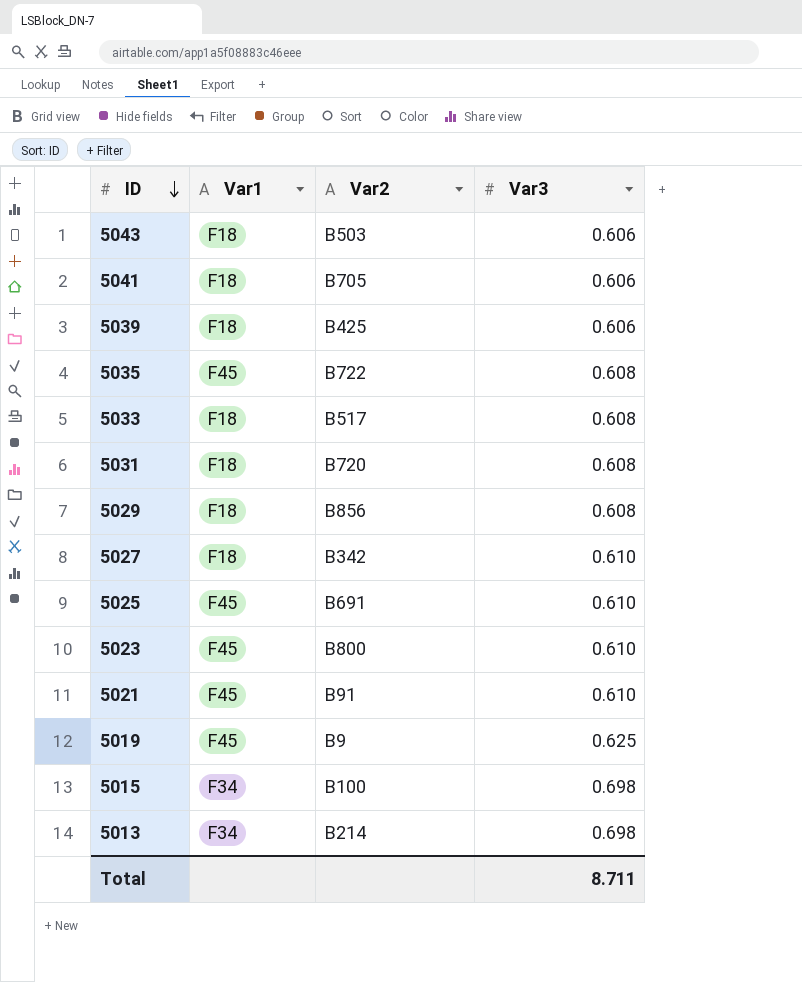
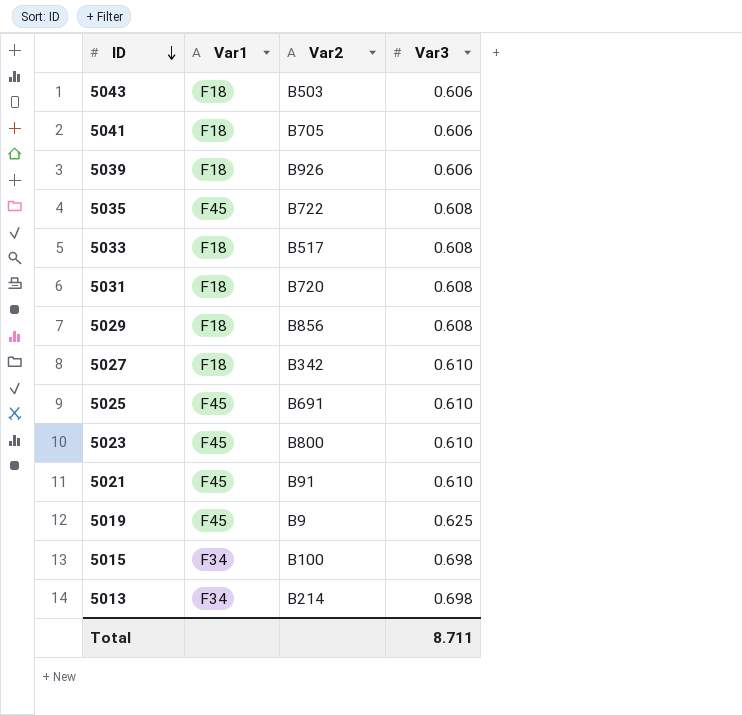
5039 | Var2: B425 -> B926

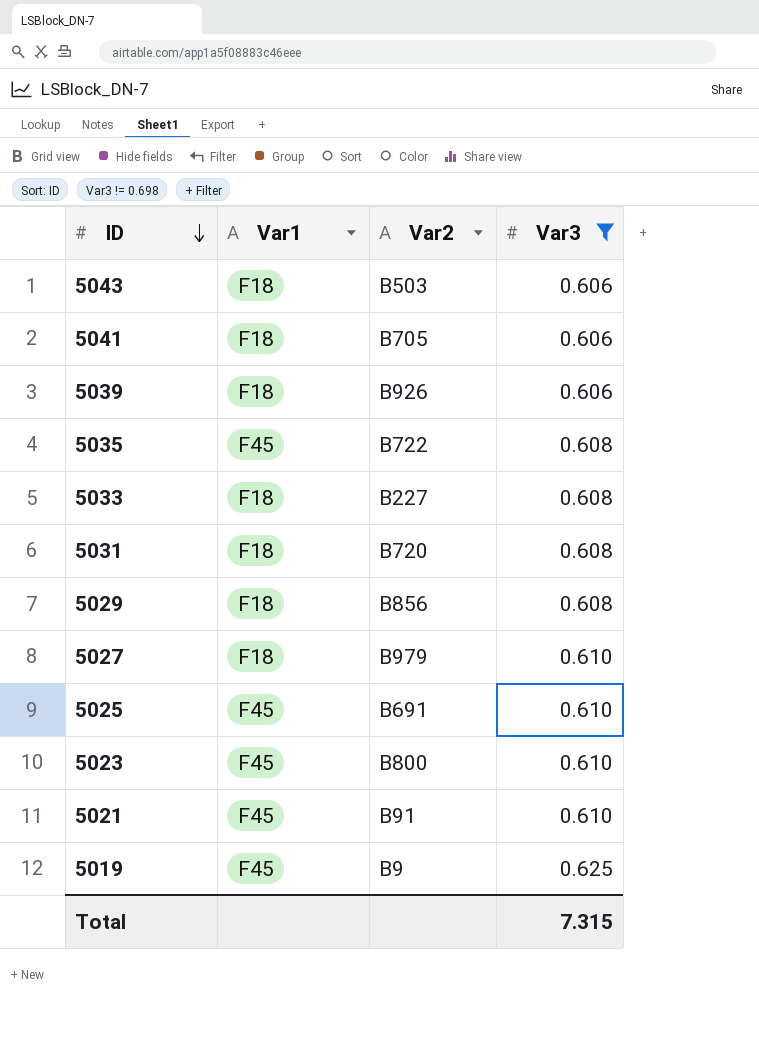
filter: none -> Var3 != 0.698
5033 | Var2: B517 -> B227
5027 | Var2: B342 -> B979
Total | Var3: 8.711 -> 7.315

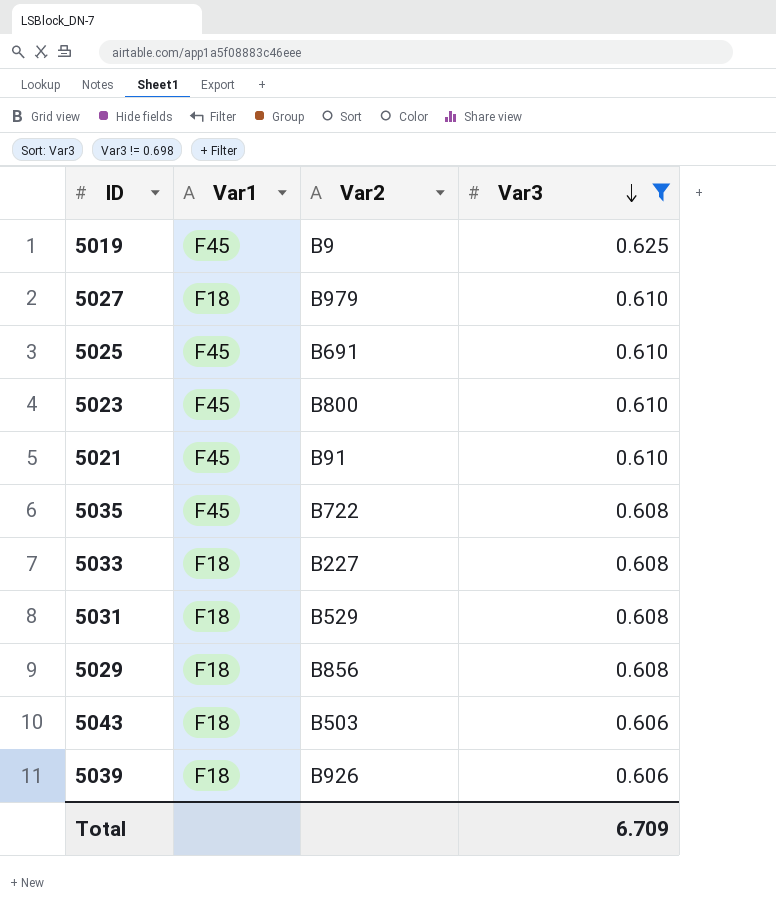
row order: ID descending -> Var3 descending
row 5041: F18 | B705 | 0.606 -> none
5031 | Var2: B720 -> B529
Total | Var3: 7.315 -> 6.709

